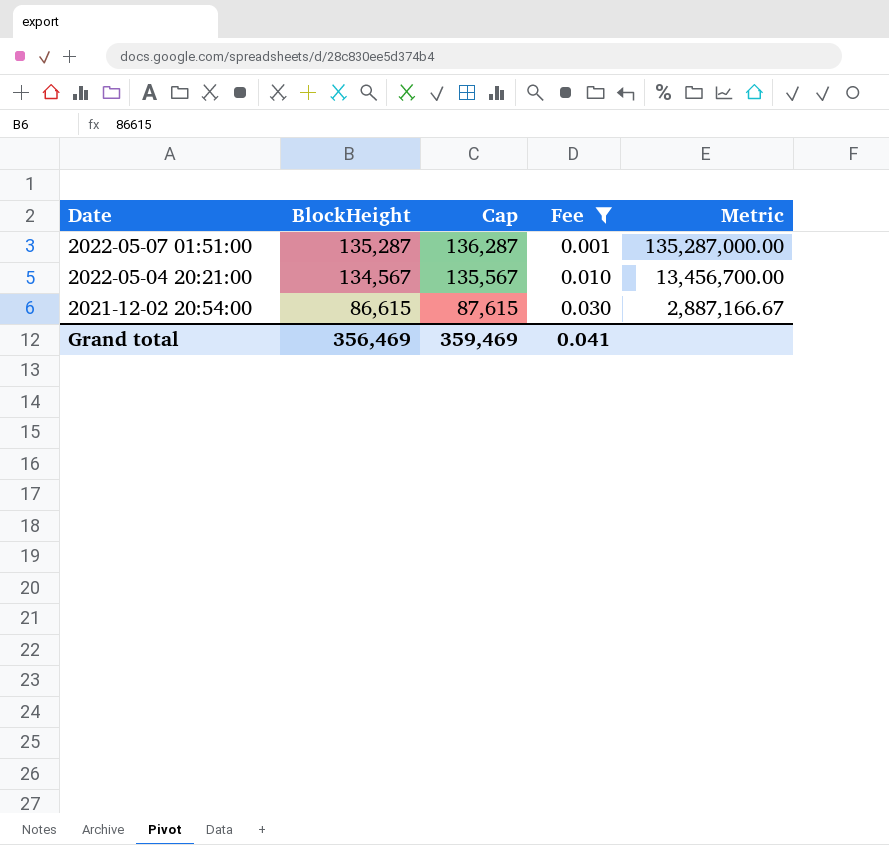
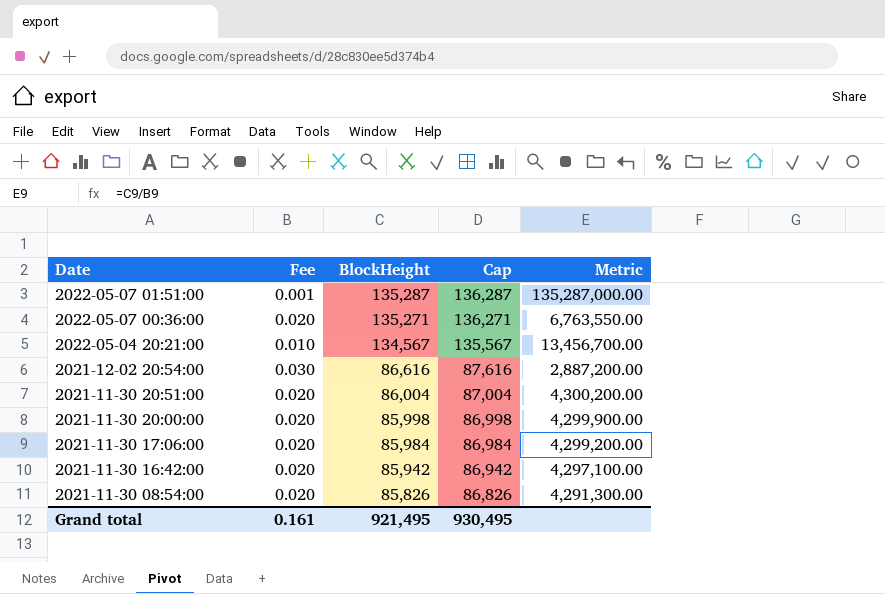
filter: Fee != 0.020 -> none
column Fee | position: 4 -> 2
2021-12-02 20:54:00 | BlockHeight: 86,615 -> 86,616
2021-12-02 20:54:00 | Cap: 87,615 -> 87,616
2021-12-02 20:54:00 | Metric: 2,887,166.67 -> 2,887,200.00
Grand total | Fee: 0.041 -> 0.161
Grand total | BlockHeight: 356,469 -> 921,495
Grand total | Cap: 359,469 -> 930,495

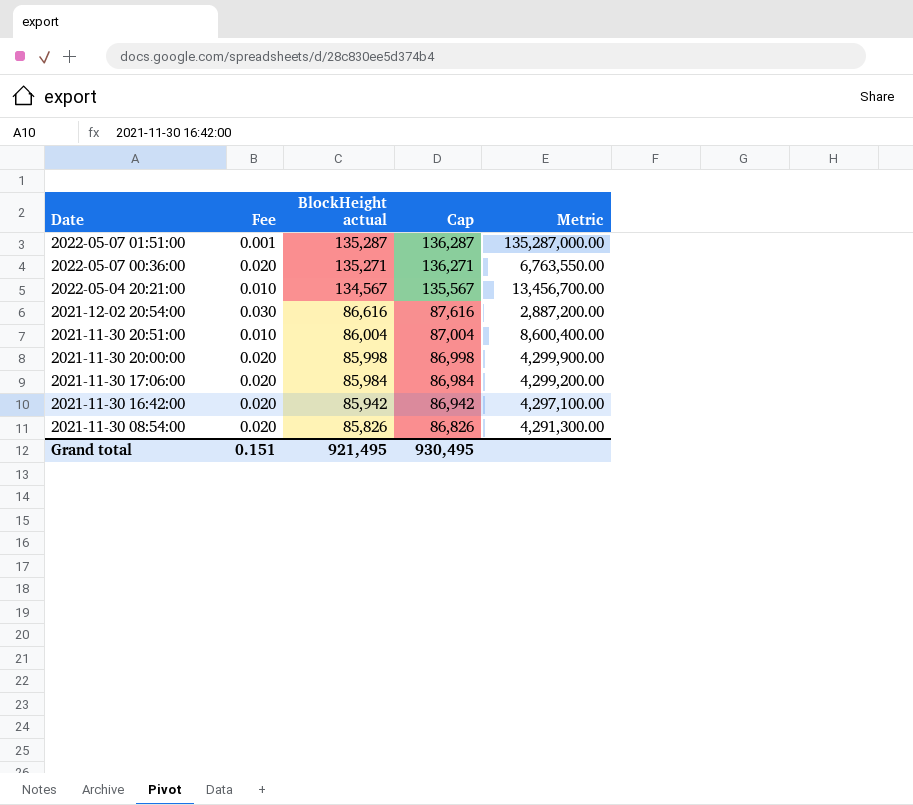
column name: BlockHeight -> BlockHeight actual
2021-11-30 20:51:00 | Fee: 0.020 -> 0.010
2021-11-30 20:51:00 | Metric: 4,300,200.00 -> 8,600,400.00
Grand total | Fee: 0.161 -> 0.151

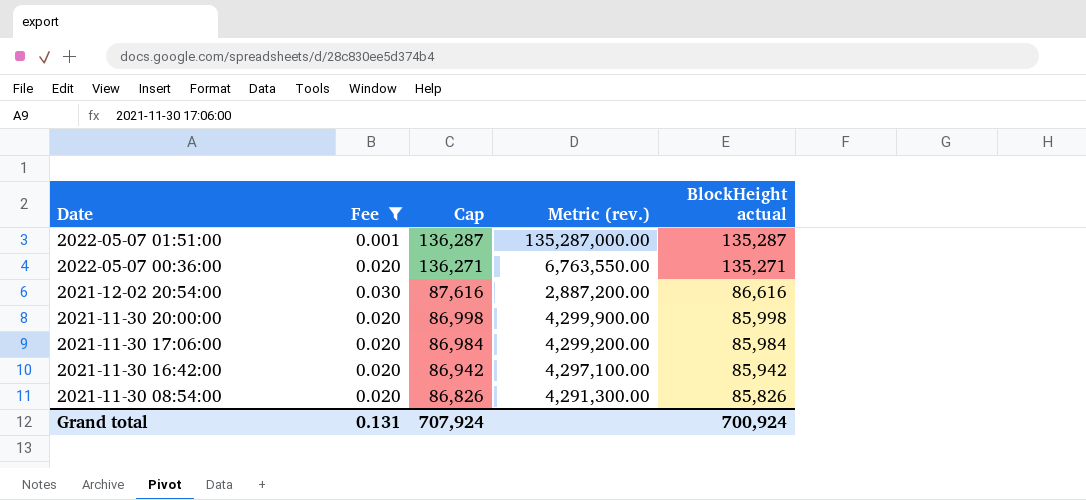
filter: none -> Fee != 0.010
column name: Metric -> Metric (rev.)
column BlockHeight actual | position: 3 -> 5
Grand total | Fee: 0.151 -> 0.131
Grand total | Cap: 930,495 -> 707,924
Grand total | BlockHeight actual: 921,495 -> 700,924

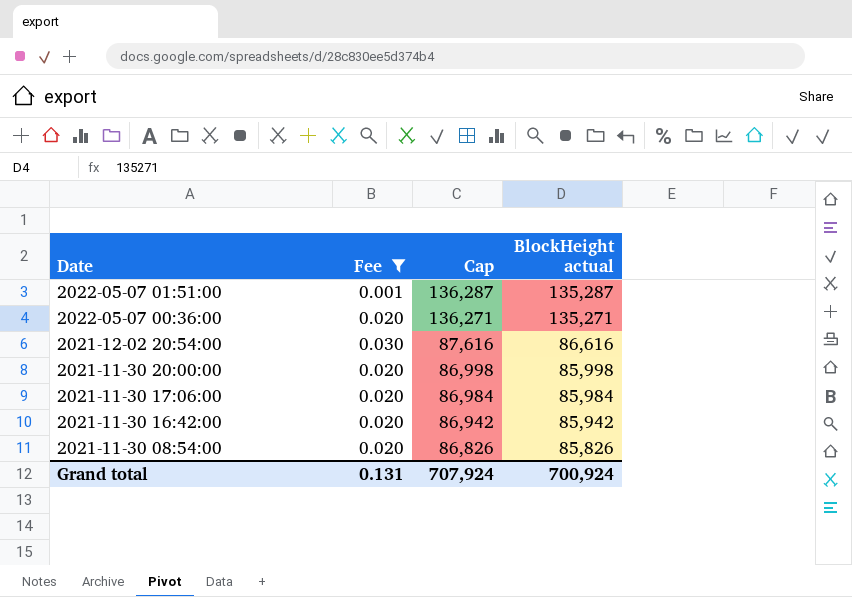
column Metric (rev.) | formula: [BlockHeight actual] / [Fee] -> none

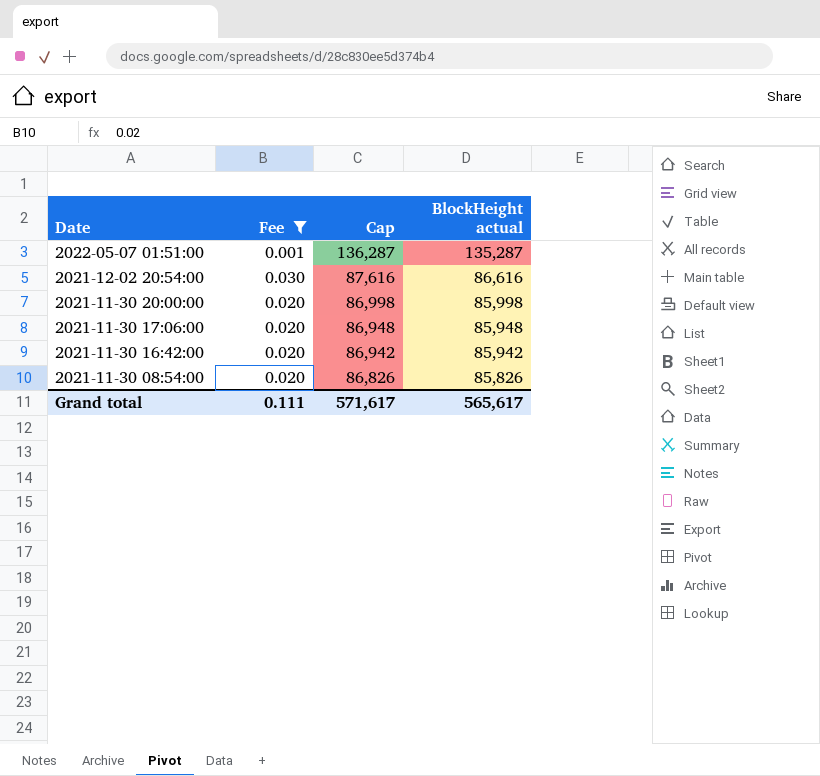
row 2022-05-07 00:36:00: 0.020 | 136,271 | 135,271 -> none
2021-11-30 17:06:00 | Cap: 86,984 -> 86,948
2021-11-30 17:06:00 | BlockHeight actual: 85,984 -> 85,948
Grand total | Fee: 0.131 -> 0.111
Grand total | Cap: 707,924 -> 571,617
Grand total | BlockHeight actual: 700,924 -> 565,617

